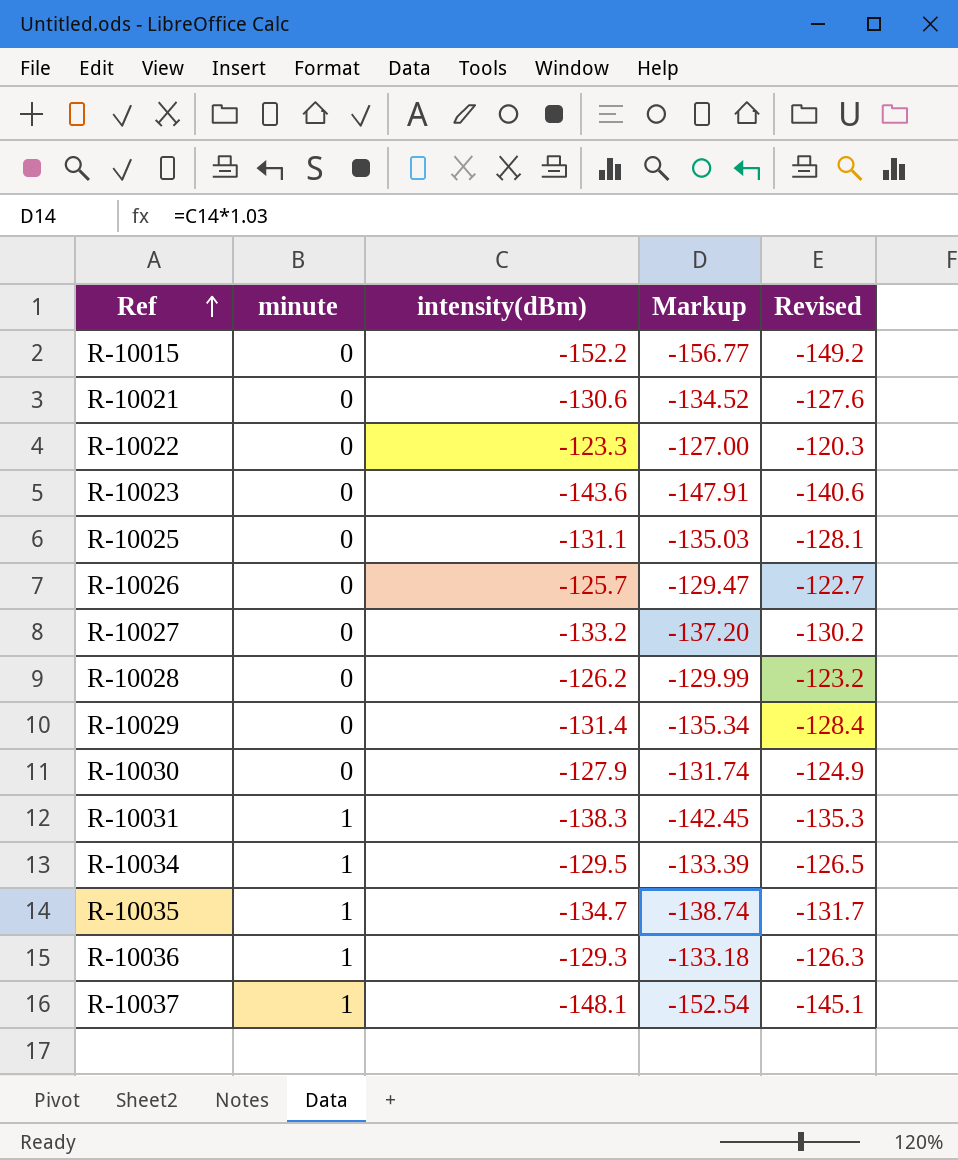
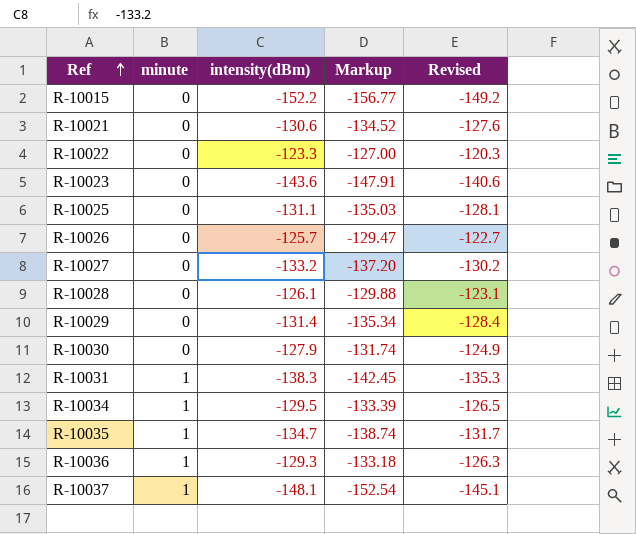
R-10028 | intensity(dBm): -126.2 -> -126.1
R-10028 | Markup: -129.99 -> -129.88
R-10028 | Revised: -123.2 -> -123.1

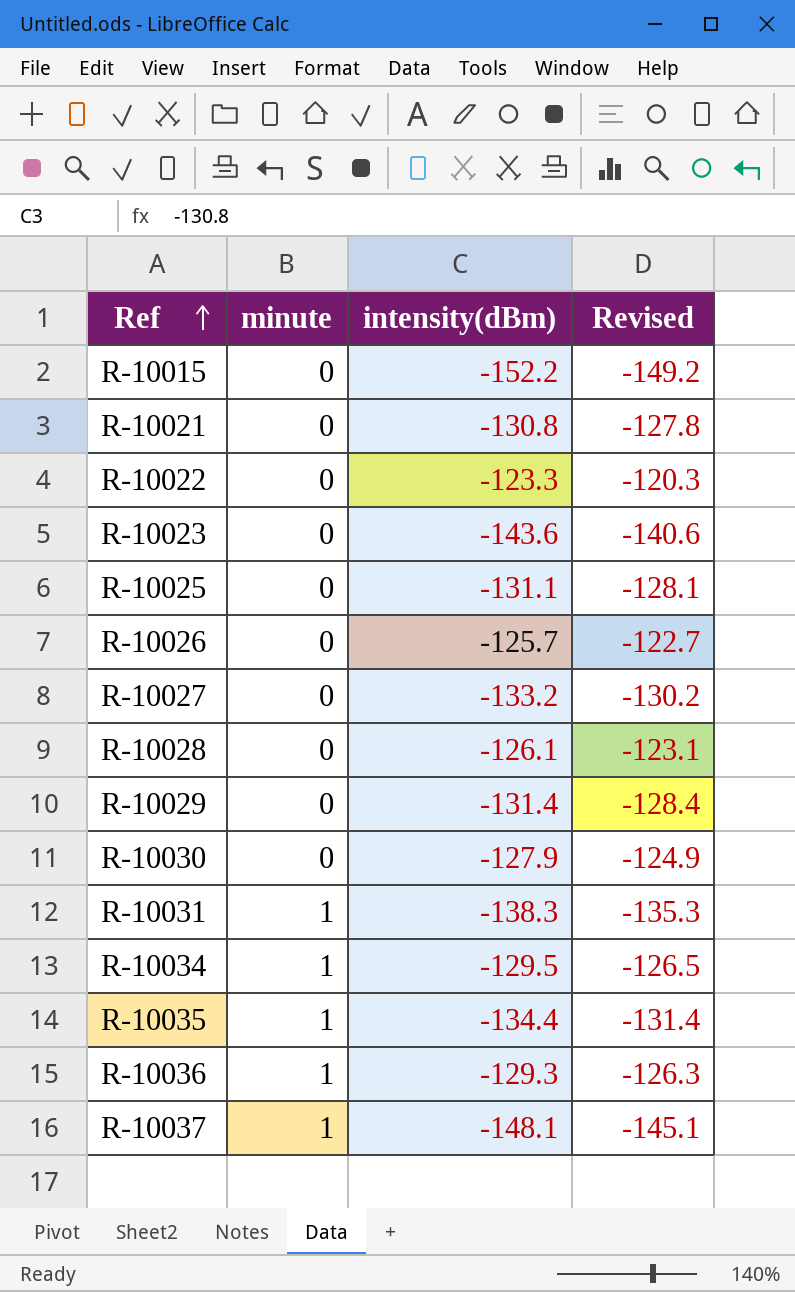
column Markup | formula: [intensity(dBm)] * 1.03 -> none
R-10021 | intensity(dBm): -130.6 -> -130.8
R-10021 | Revised: -127.6 -> -127.8
R-10035 | intensity(dBm): -134.7 -> -134.4
R-10035 | Revised: -131.7 -> -131.4

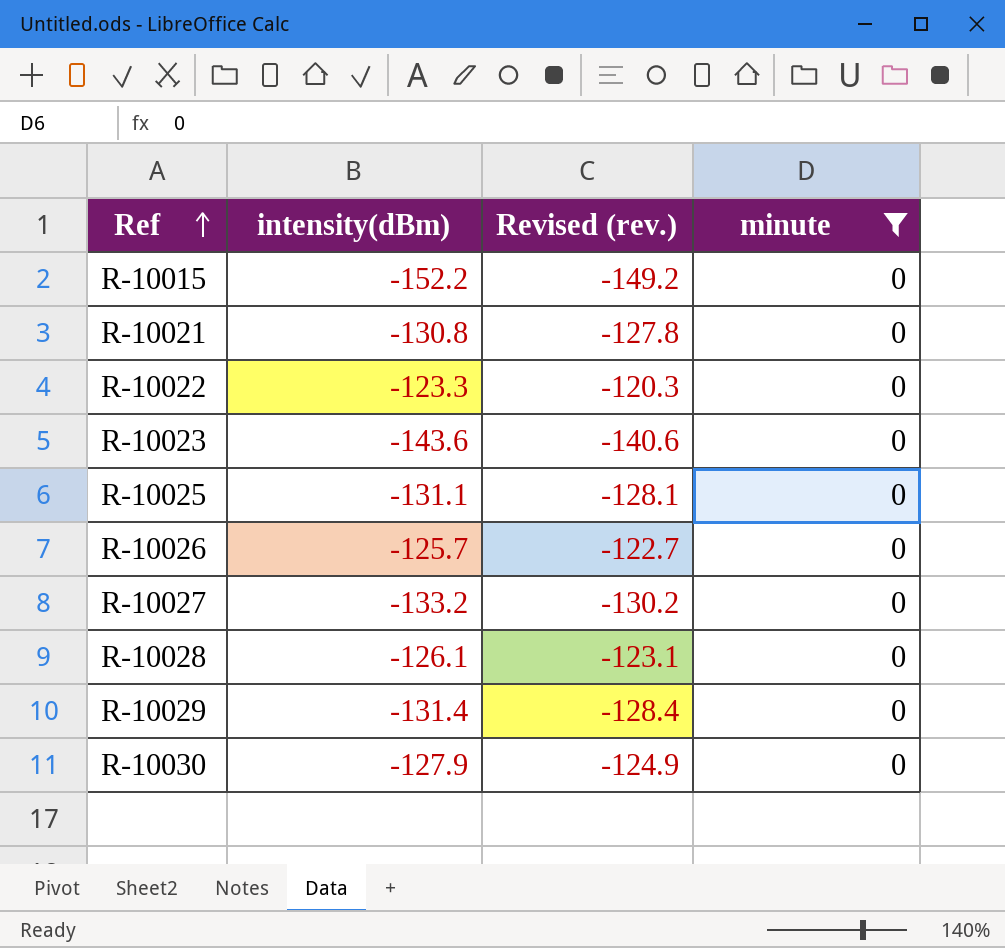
filter: none -> minute = 0
column name: Revised -> Revised (rev.)
column minute | position: 2 -> 4

